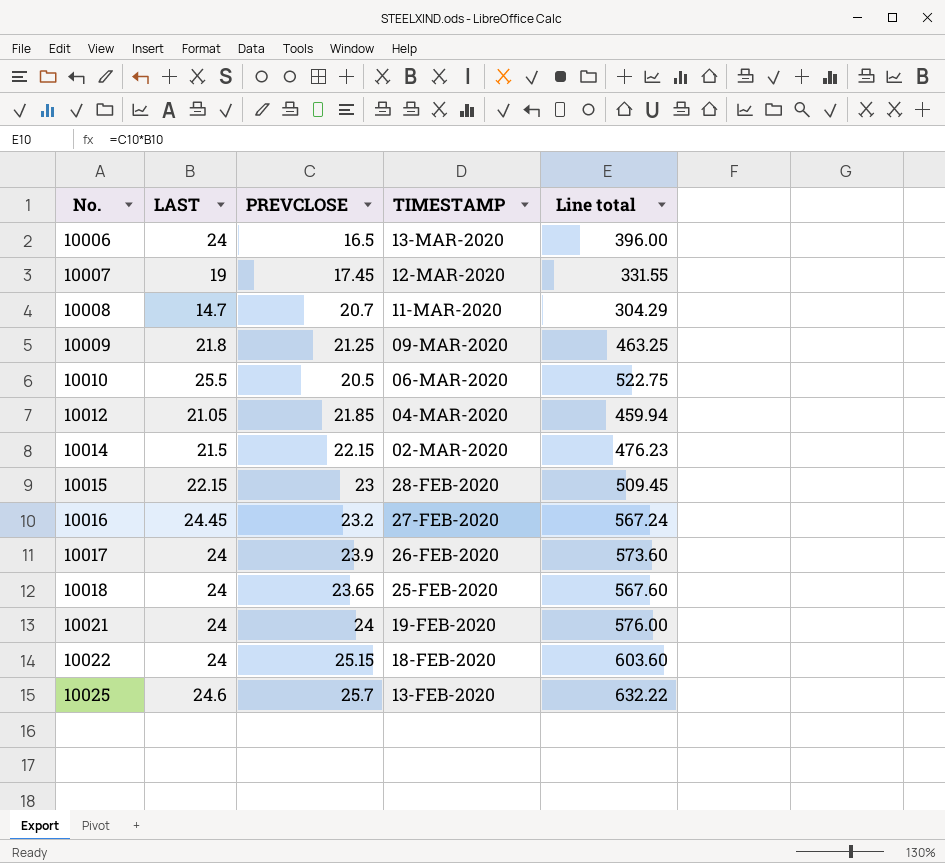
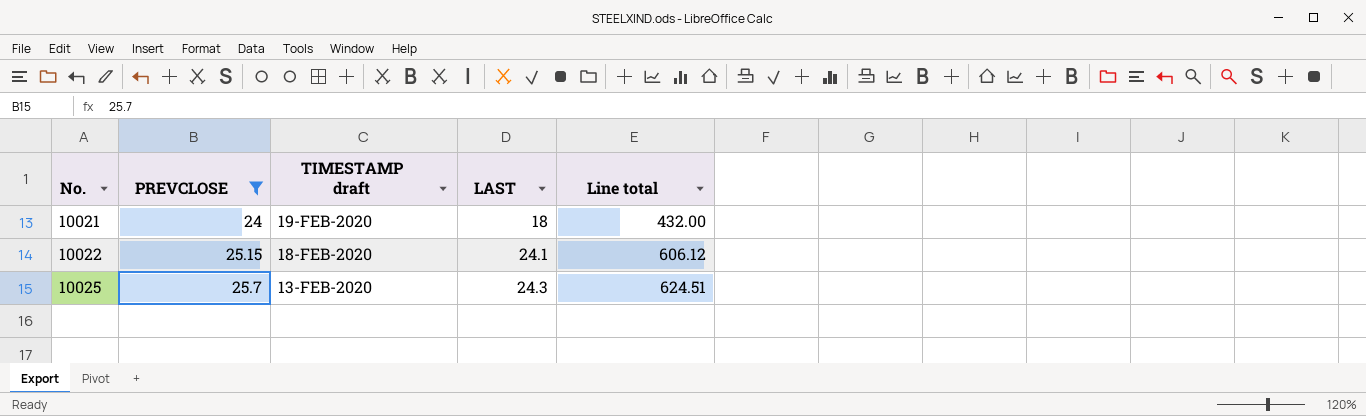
filter: none -> PREVCLOSE >= 24
column name: TIMESTAMP -> TIMESTAMP draft
column LAST | position: 2 -> 4
10021 | LAST: 24 -> 18
10021 | Line total: 576.00 -> 432.00
10022 | LAST: 24 -> 24.1
10022 | Line total: 603.60 -> 606.12
10025 | LAST: 24.6 -> 24.3
10025 | Line total: 632.22 -> 624.51

